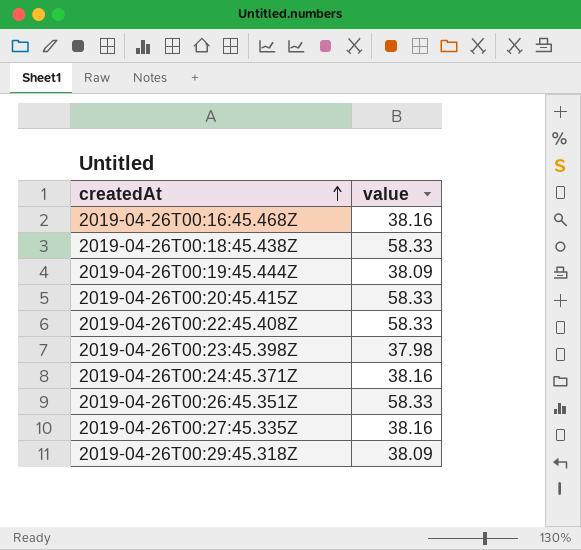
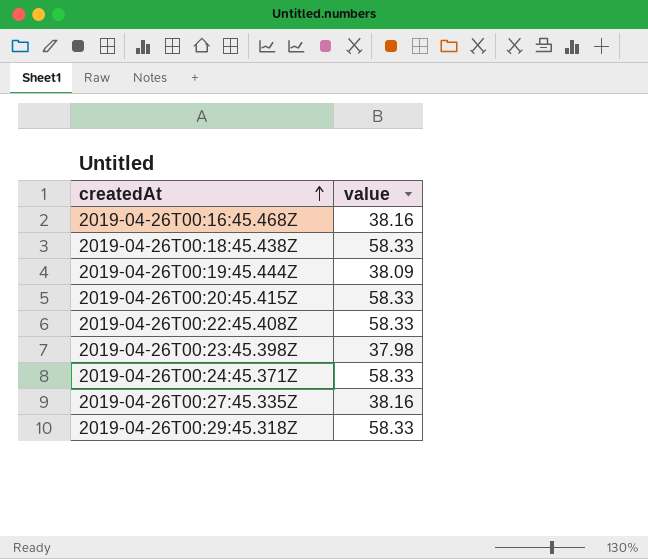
row 2019-04-26T00:26:45.351Z: 58.33 -> none
2019-04-26T00:24:45.371Z | value: 38.16 -> 58.33
2019-04-26T00:29:45.318Z | value: 38.09 -> 58.33

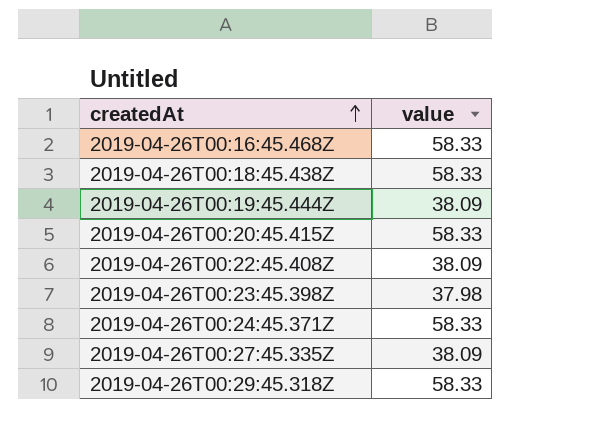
2019-04-26T00:16:45.468Z | value: 38.16 -> 58.33
2019-04-26T00:22:45.408Z | value: 58.33 -> 38.09
2019-04-26T00:27:45.335Z | value: 38.16 -> 38.09

